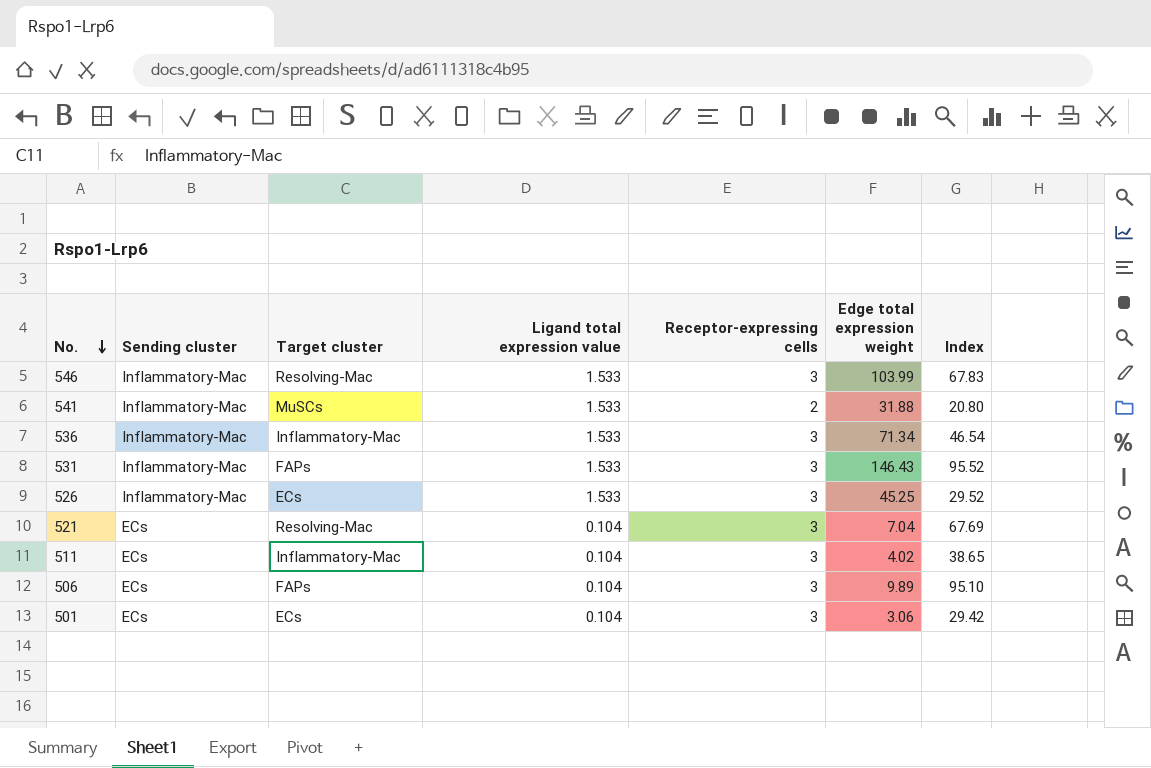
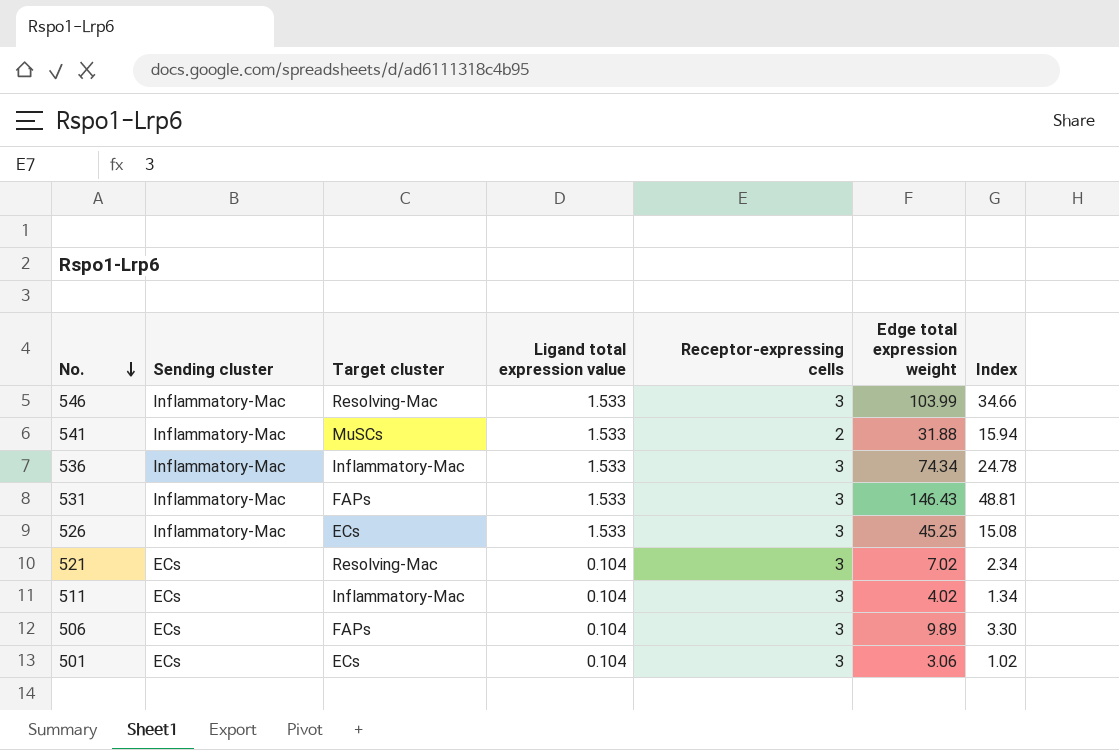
column Index | formula: [Edge total expression weight] / [Ligand total expression value] -> [Edge total expression weight] / [Receptor-expressing cells]
536 | Edge total expression weight: 71.34 -> 74.34
521 | Edge total expression weight: 7.04 -> 7.02

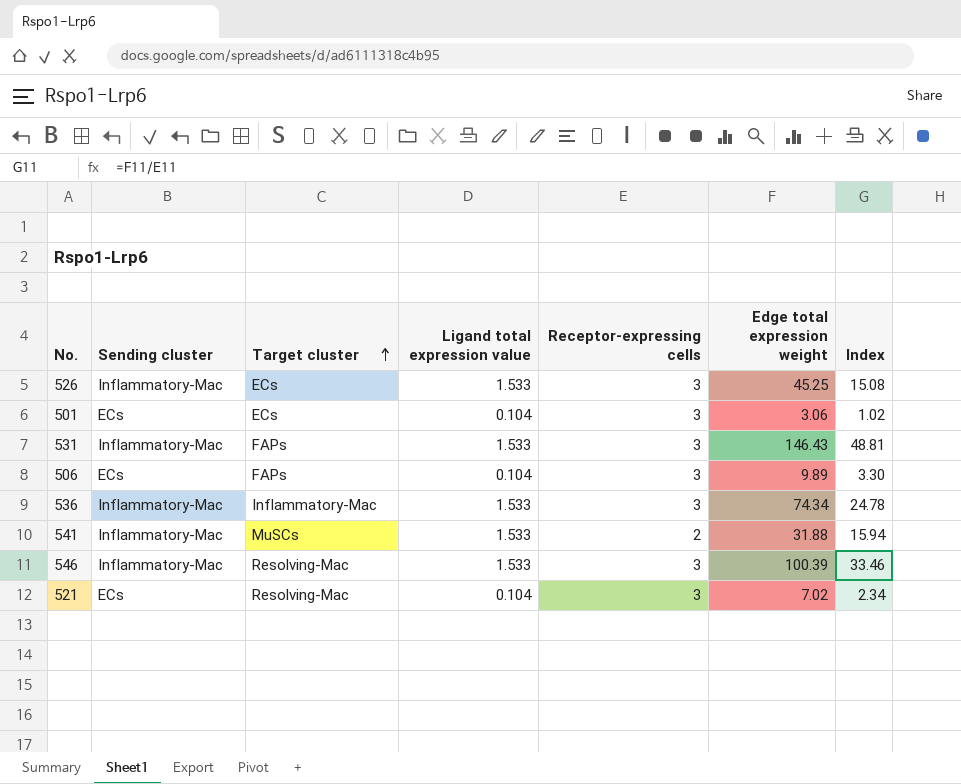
row order: No. descending -> Target cluster ascending
row 511: ECs | Inflammatory-Mac | 0.104 | 3 | 4.02 | 1.34 -> none
546 | Edge total expression weight: 103.99 -> 100.39
546 | Index: 34.66 -> 33.46

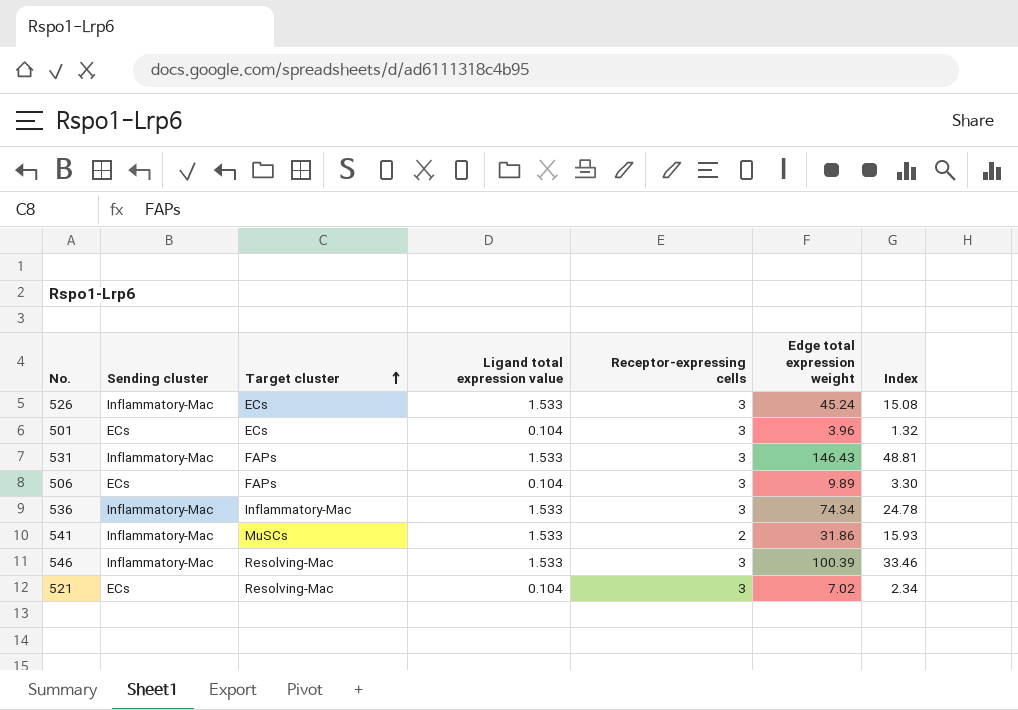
526 | Edge total expression weight: 45.25 -> 45.24
501 | Edge total expression weight: 3.06 -> 3.96
501 | Index: 1.02 -> 1.32
541 | Edge total expression weight: 31.88 -> 31.86
541 | Index: 15.94 -> 15.93

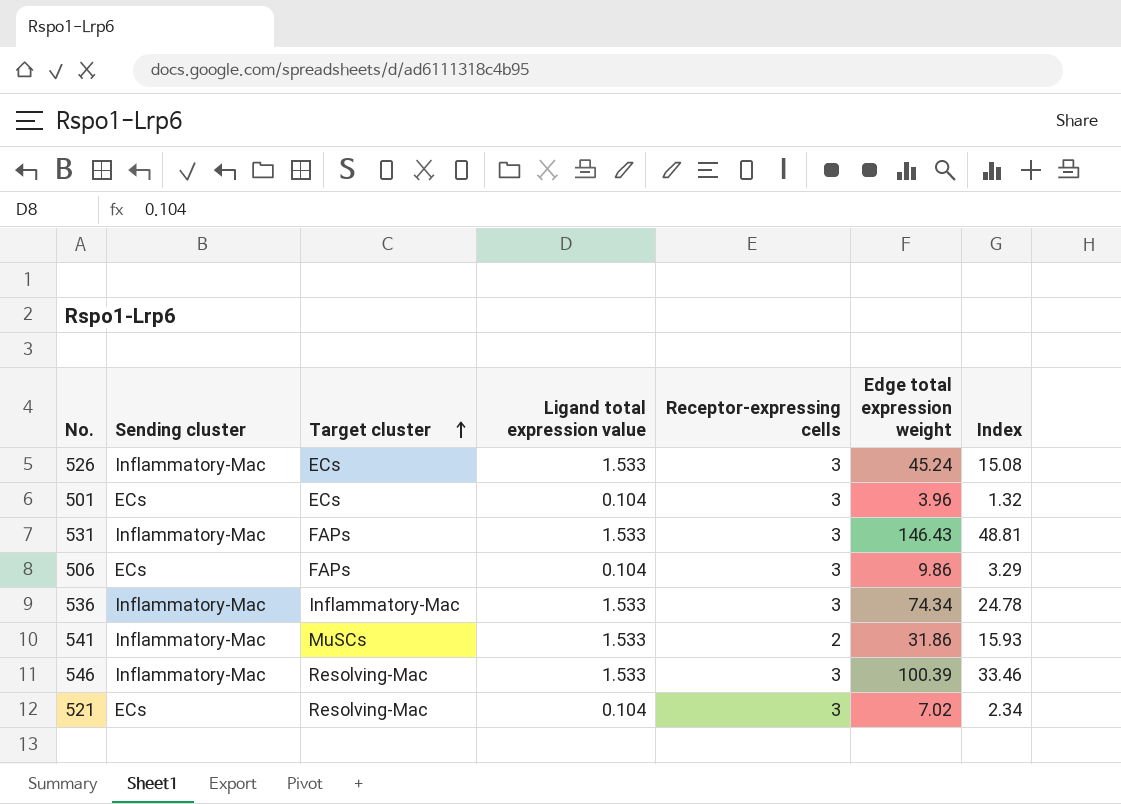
506 | Edge total expression weight: 9.89 -> 9.86
506 | Index: 3.30 -> 3.29

